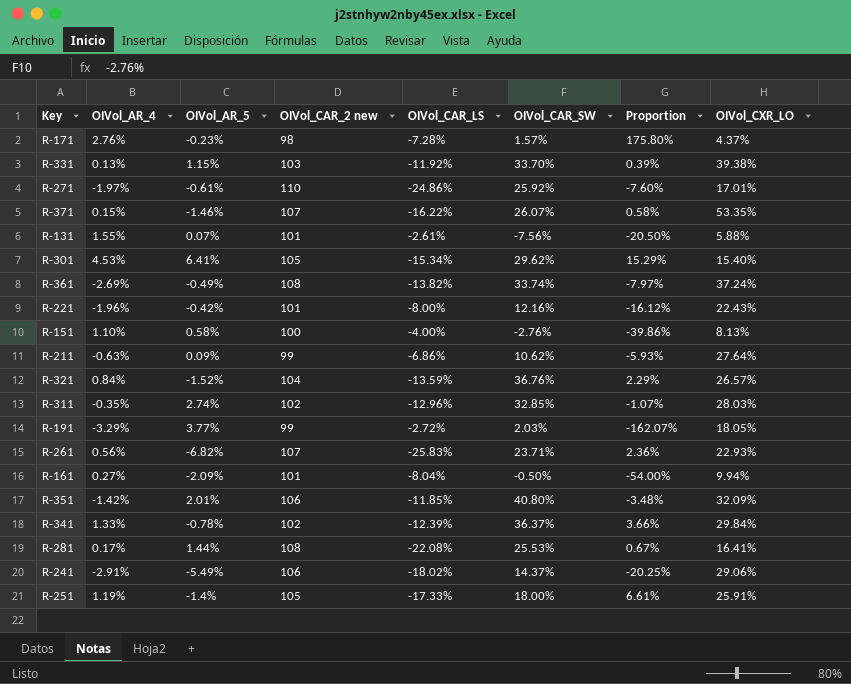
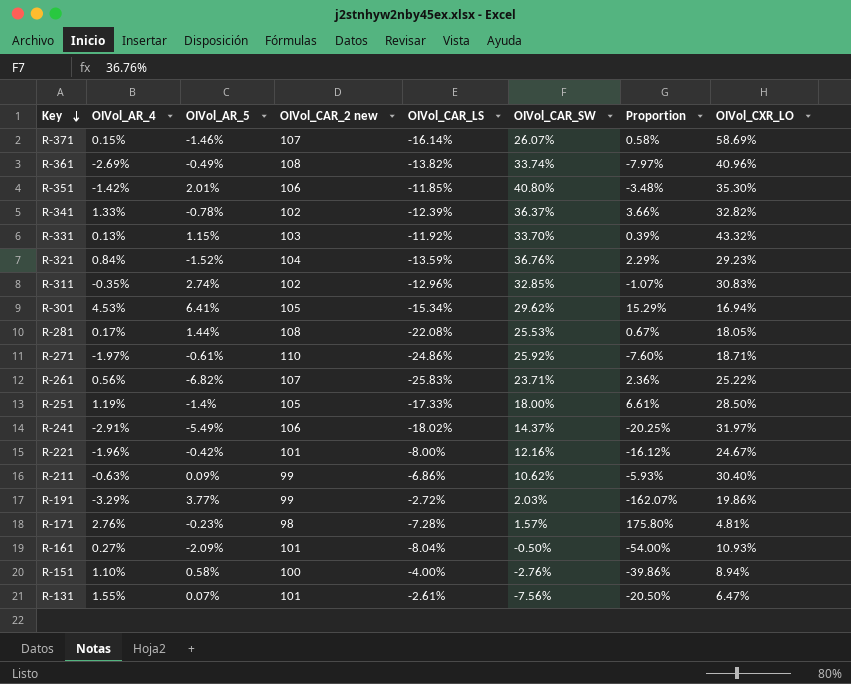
row order: none -> Key descending
R-371 | OIVol_CAR_LS: -16.22% -> -16.14%
R-371 | OIVol_CXR_LO: 53.35% -> 58.69%
R-361 | OIVol_CXR_LO: 37.24% -> 40.96%
R-351 | OIVol_CXR_LO: 32.09% -> 35.30%
R-341 | OIVol_CXR_LO: 29.84% -> 32.82%
R-331 | OIVol_CXR_LO: 39.38% -> 43.32%
R-321 | OIVol_CXR_LO: 26.57% -> 29.23%
R-311 | OIVol_CXR_LO: 28.03% -> 30.83%
R-301 | OIVol_CXR_LO: 15.40% -> 16.94%
R-281 | OIVol_CXR_LO: 16.41% -> 18.05%
R-271 | OIVol_CXR_LO: 17.01% -> 18.71%
R-261 | OIVol_CXR_LO: 22.93% -> 25.22%
R-251 | OIVol_CXR_LO: 25.91% -> 28.50%
R-241 | OIVol_CXR_LO: 29.06% -> 31.97%
R-221 | OIVol_CXR_LO: 22.43% -> 24.67%
R-211 | OIVol_CXR_LO: 27.64% -> 30.40%
R-191 | OIVol_CXR_LO: 18.05% -> 19.86%
R-171 | OIVol_CXR_LO: 4.37% -> 4.81%
R-161 | OIVol_CXR_LO: 9.94% -> 10.93%
R-151 | OIVol_CXR_LO: 8.13% -> 8.94%
R-131 | OIVol_CXR_LO: 5.88% -> 6.47%

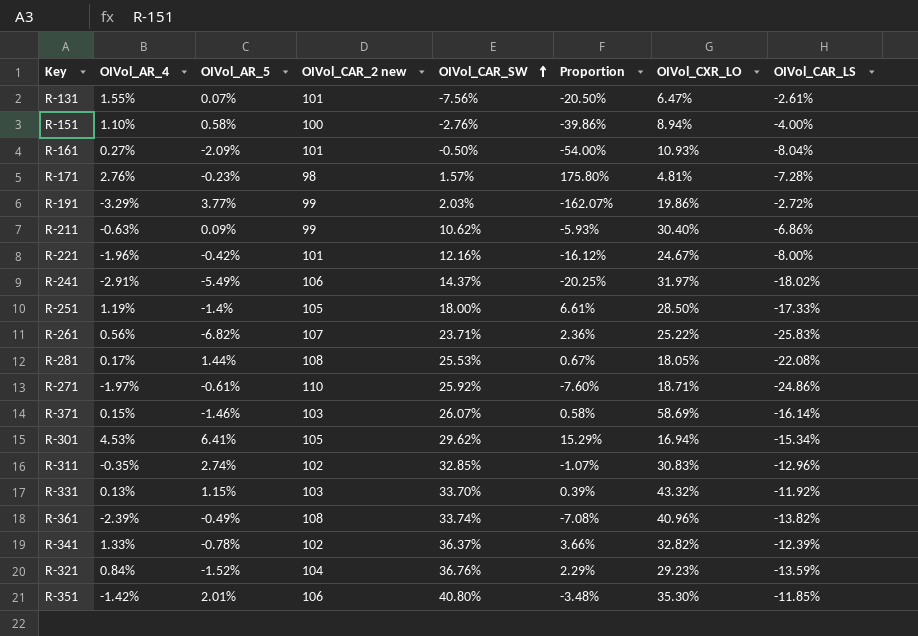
row order: Key descending -> OIVol_CAR_SW ascending
column OIVol_CAR_LS | position: 5 -> 8
R-371 | OIVol_CAR_2 new: 107 -> 103
R-361 | OIVol_AR_4: -2.69% -> -2.39%
R-361 | Proportion: -7.97% -> -7.08%

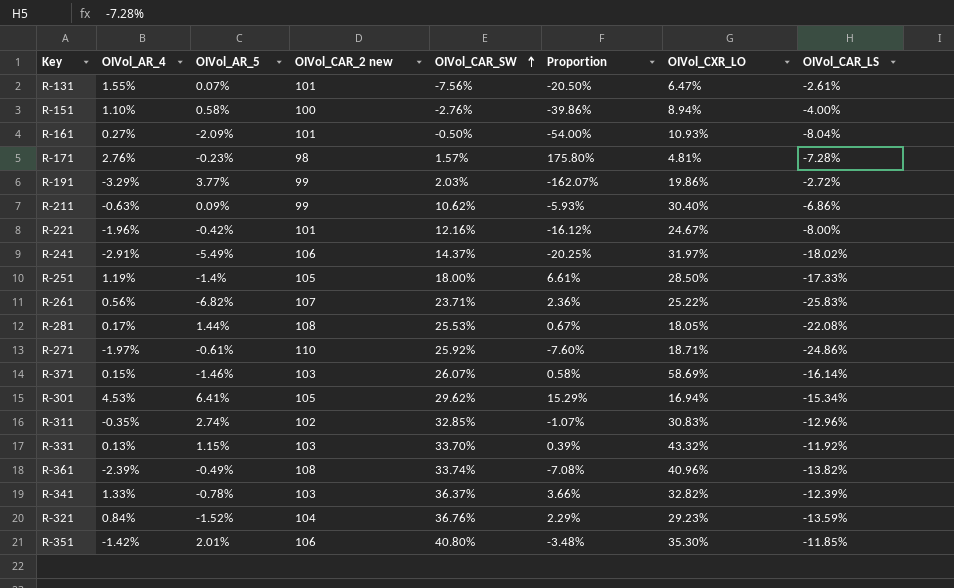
R-341 | OIVol_CAR_2 new: 102 -> 103

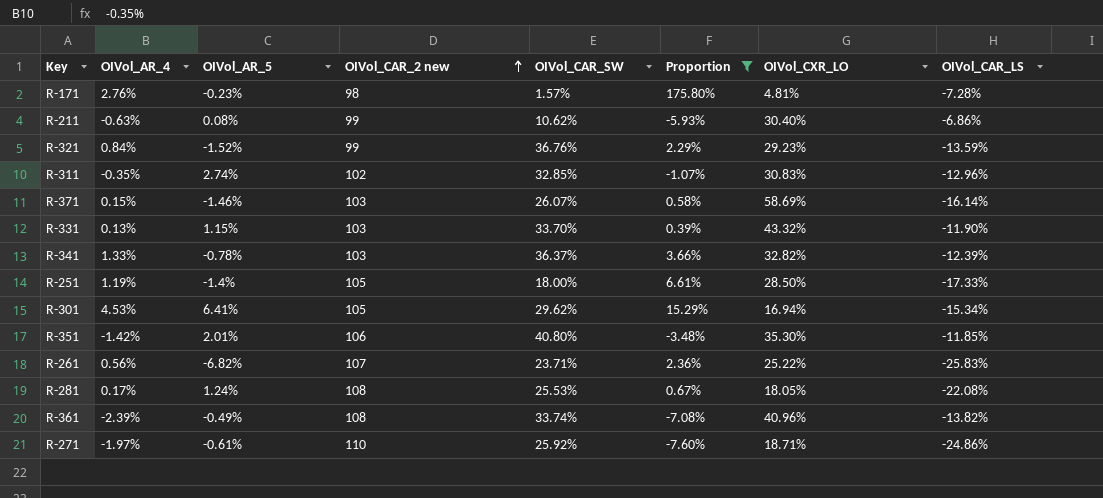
filter: none -> Proportion >= -7.60%
row order: OIVol_CAR_SW ascending -> OIVol_CAR_2 new ascending
R-211 | OIVol_AR_5: 0.09% -> 0.08%
R-321 | OIVol_CAR_2 new: 104 -> 99
R-331 | OIVol_CAR_LS: -11.92% -> -11.90%
R-281 | OIVol_AR_5: 1.44% -> 1.24%

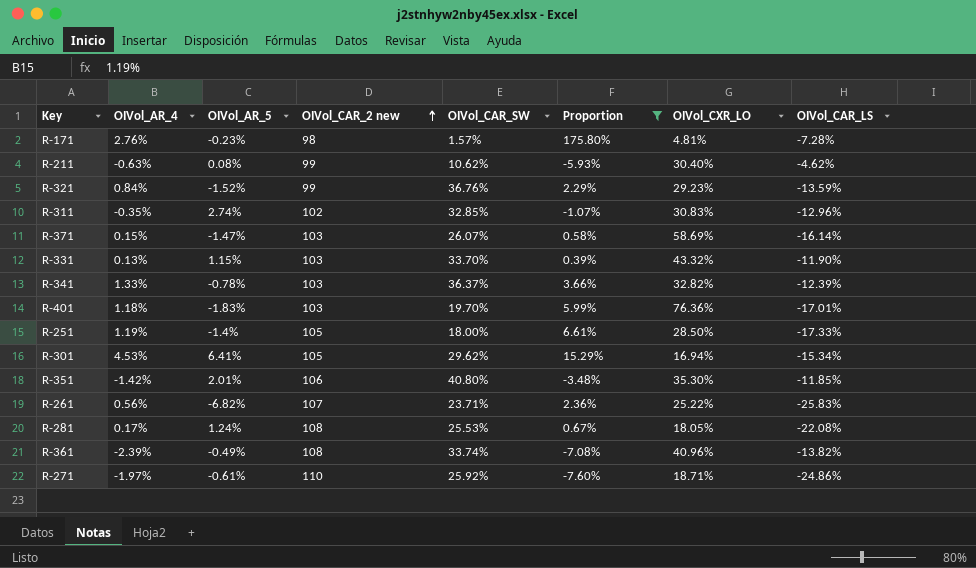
R-211 | OIVol_CAR_LS: -6.86% -> -4.62%
R-371 | OIVol_AR_5: -1.46% -> -1.47%
row R-401: none -> 1.18% | -1.83% | 103 | 19.70% | 5.99% | 76.36% | -17.01%

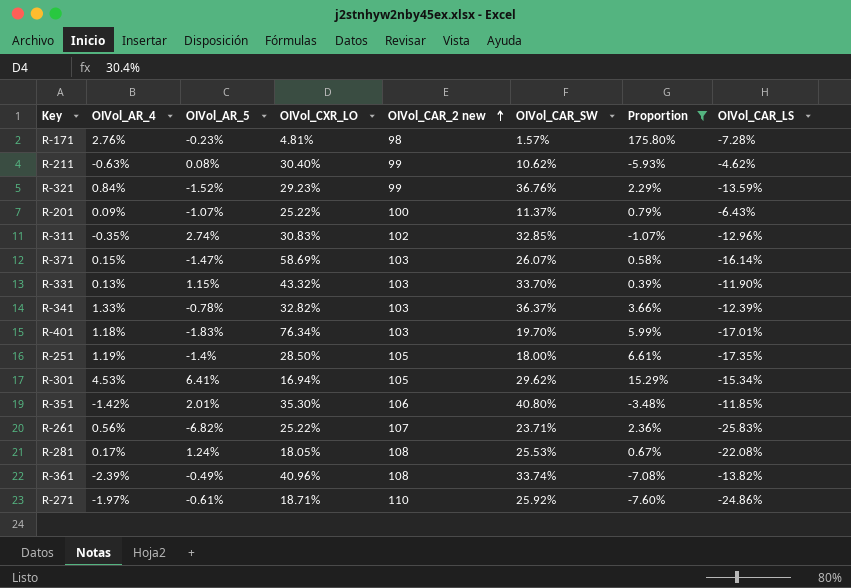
column OIVol_CXR_LO | position: 7 -> 4
row R-201: none -> 0.09% | -1.07% | 25.22% | 100 | 11.37% | 0.79% | -6.43%
R-401 | OIVol_CXR_LO: 76.36% -> 76.34%
R-251 | OIVol_CAR_LS: -17.33% -> -17.35%

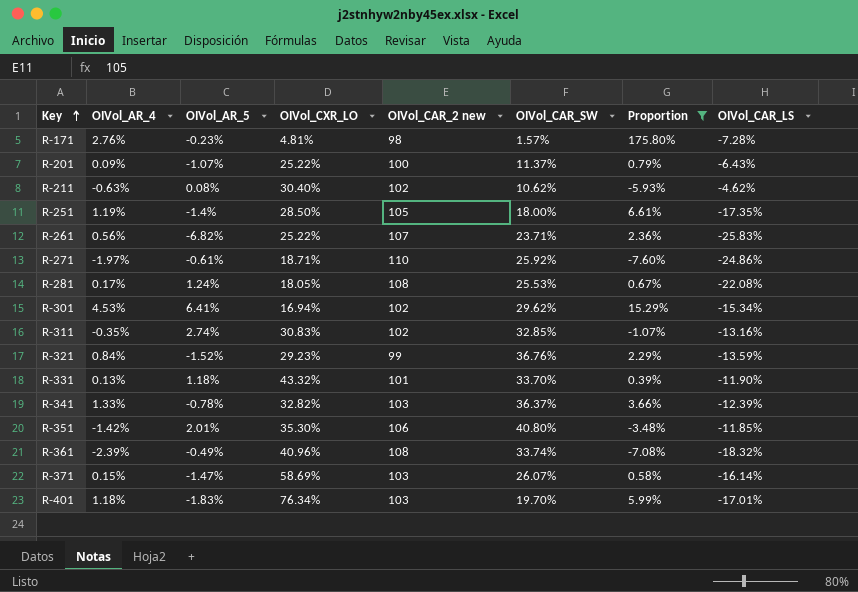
row order: OIVol_CAR_2 new ascending -> Key ascending
R-211 | OIVol_CAR_2 new: 99 -> 102
R-301 | OIVol_CAR_2 new: 105 -> 102
R-311 | OIVol_CAR_LS: -12.96% -> -13.16%
R-331 | OIVol_AR_5: 1.15% -> 1.18%
R-331 | OIVol_CAR_2 new: 103 -> 101
R-361 | OIVol_CAR_LS: -13.82% -> -18.32%

